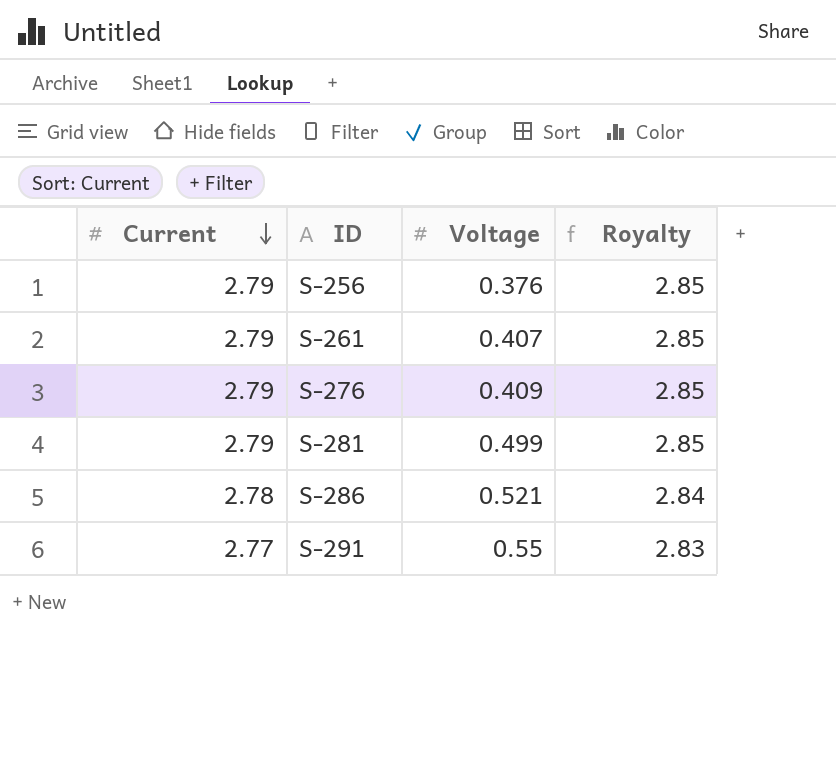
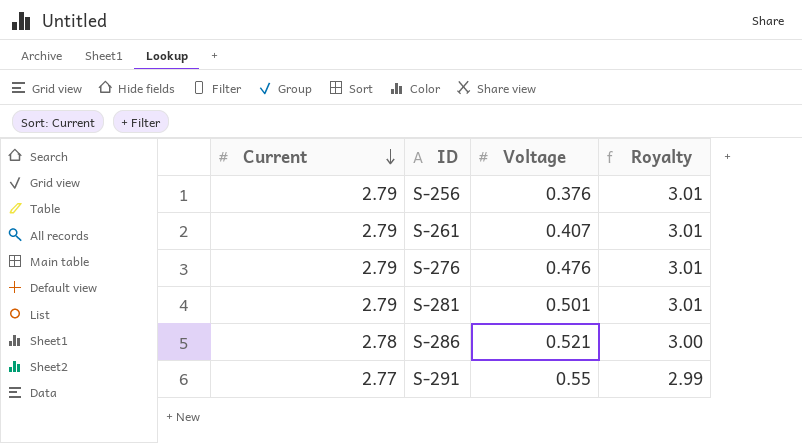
column Royalty | formula: [Current] * 1.02 -> [Current] * 1.08
S-276 | Voltage: 0.409 -> 0.476
S-281 | Voltage: 0.499 -> 0.501

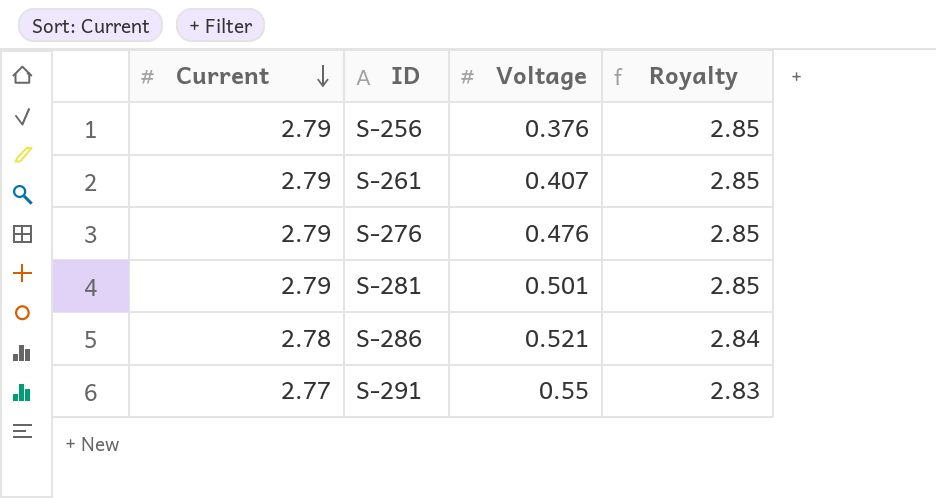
column Royalty | formula: [Current] * 1.08 -> [Current] * 1.02

